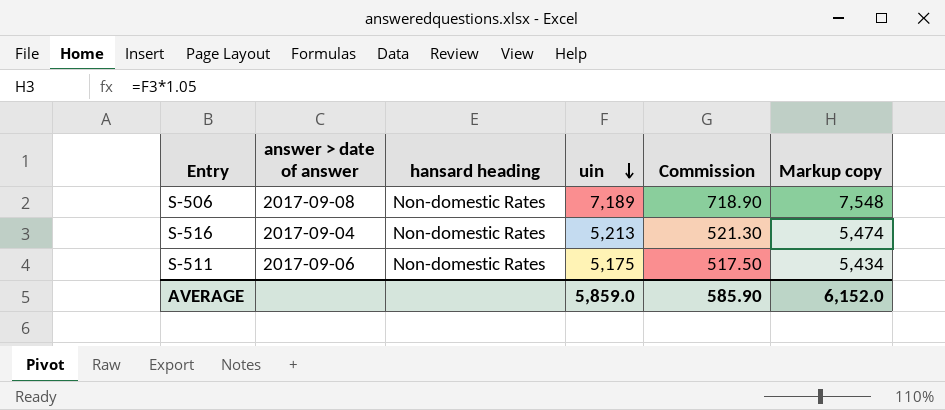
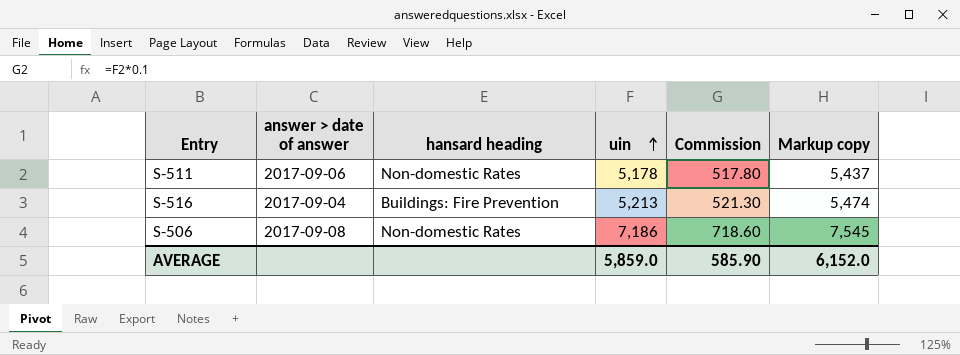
row order: uin descending -> uin ascending
S-511 | uin: 5,175 -> 5,178
S-511 | Commission: 517.50 -> 517.80
S-511 | Markup copy: 5,434 -> 5,437
S-516 | hansard heading: Non-domestic Rates -> Buildings: Fire Prevention
S-506 | uin: 7,189 -> 7,186
S-506 | Commission: 718.90 -> 718.60
S-506 | Markup copy: 7,548 -> 7,545

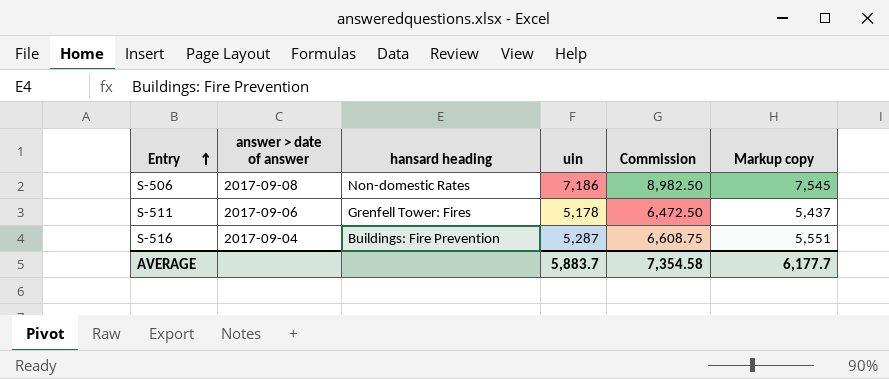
row order: uin ascending -> Entry ascending
column Commission | formula: [uin] * 0.1 -> [uin] * 1.25
S-511 | hansard heading: Non-domestic Rates -> Grenfell Tower: Fires
S-516 | uin: 5,213 -> 5,287
S-516 | Markup copy: 5,474 -> 5,551
AVERAGE | uin: 5,859.0 -> 5,883.7
AVERAGE | Commission: 585.90 -> 7,354.58
AVERAGE | Markup copy: 6,152.0 -> 6,177.7

